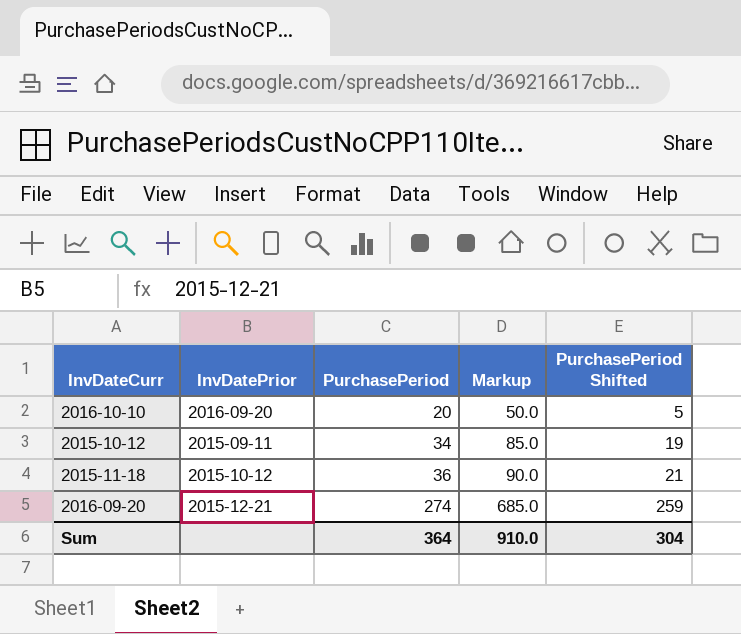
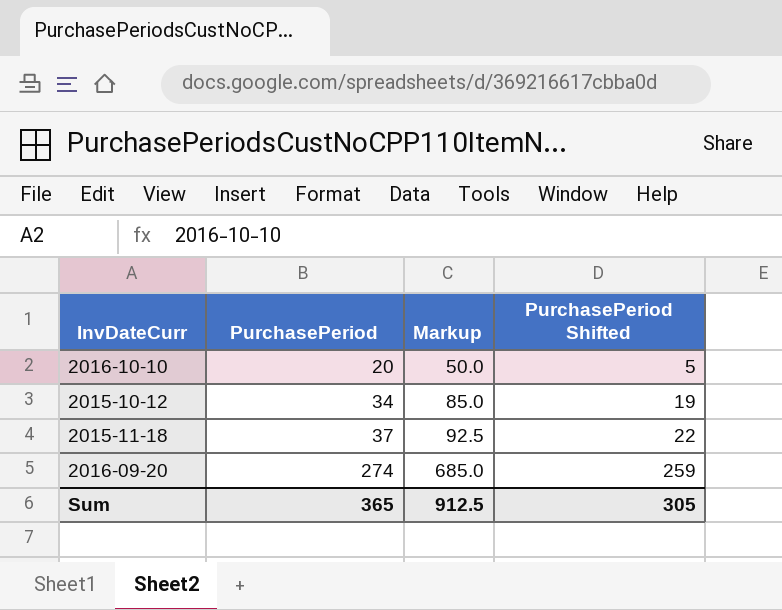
column InvDatePrior | position: 2 -> none
2015-11-18 | PurchasePeriod: 36 -> 37
2015-11-18 | Markup: 90.0 -> 92.5
2015-11-18 | PurchasePeriod Shifted: 21 -> 22
Sum | PurchasePeriod: 364 -> 365
Sum | Markup: 910.0 -> 912.5
Sum | PurchasePeriod Shifted: 304 -> 305

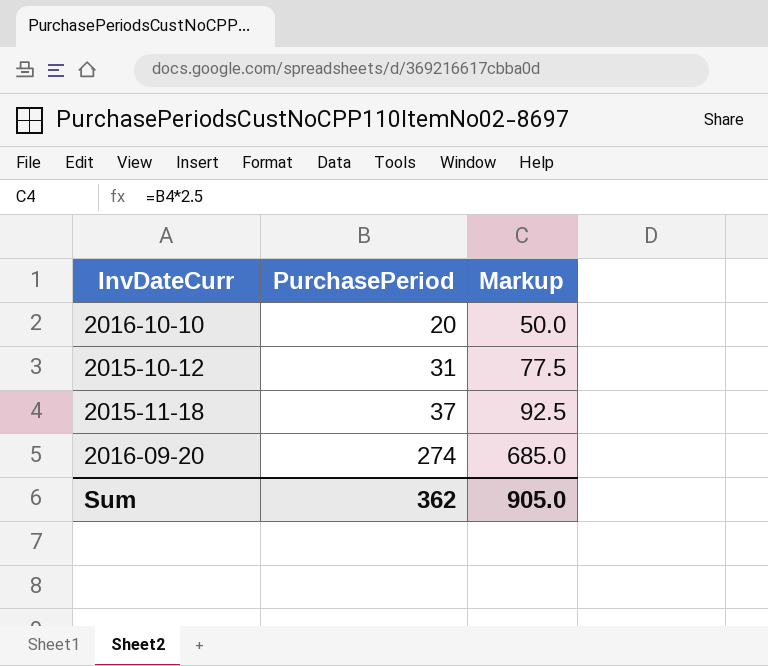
column PurchasePeriod Shifted | formula: [PurchasePeriod] - 15 -> none
2015-10-12 | PurchasePeriod: 34 -> 31
2015-10-12 | Markup: 85.0 -> 77.5
Sum | PurchasePeriod: 365 -> 362
Sum | Markup: 912.5 -> 905.0

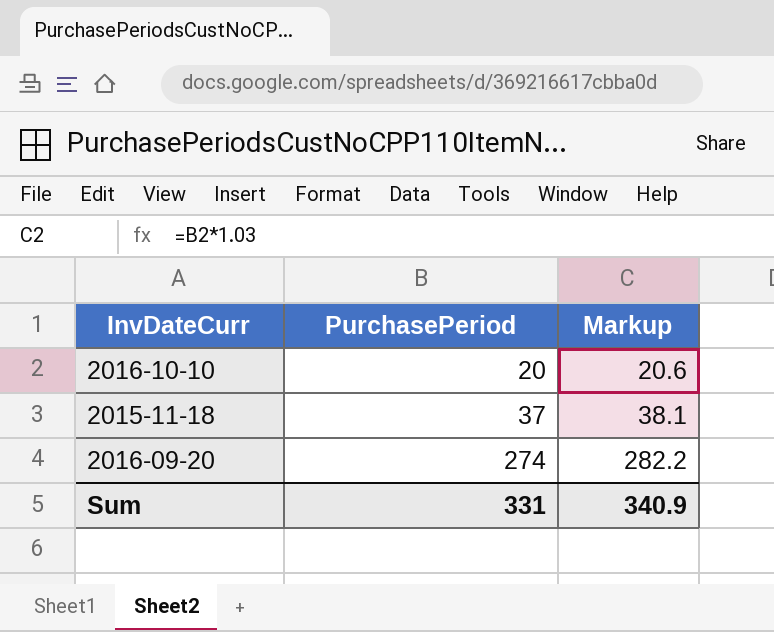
column Markup | formula: [PurchasePeriod] * 2.5 -> [PurchasePeriod] * 1.03
row 2015-10-12: 31 | 77.5 -> none
Sum | PurchasePeriod: 362 -> 331
Sum | Markup: 905.0 -> 340.9

